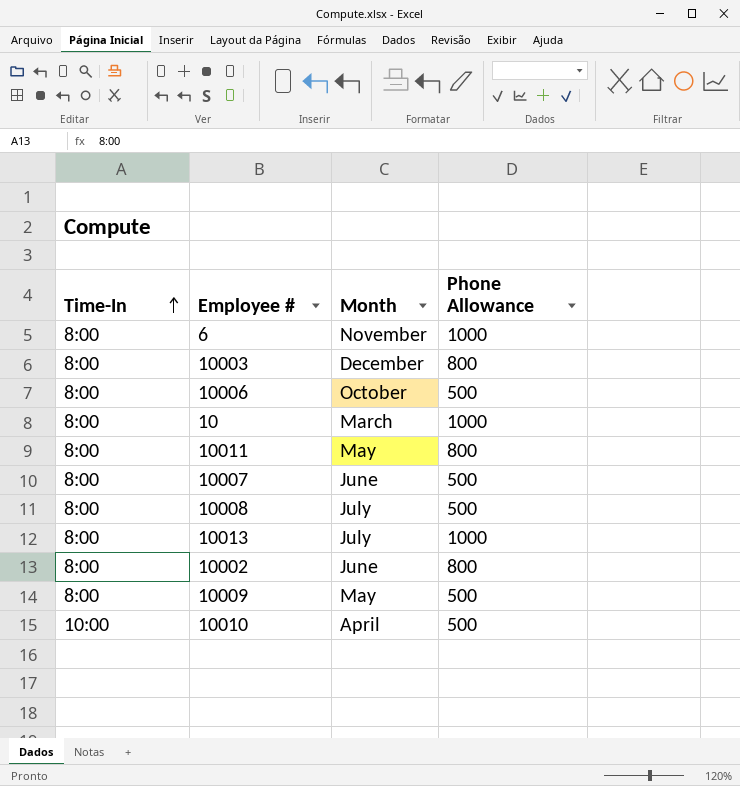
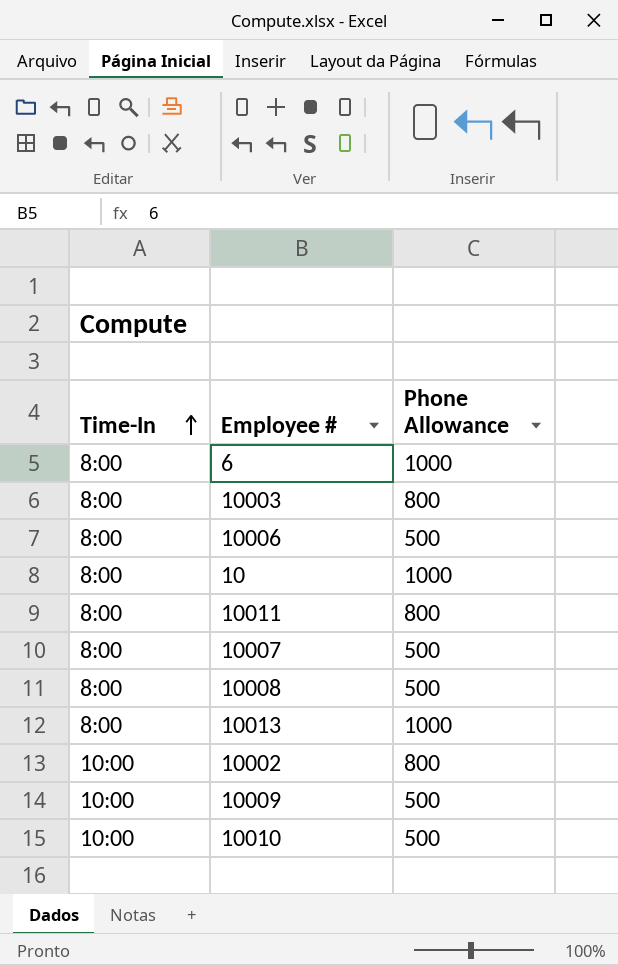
column Month | position: 3 -> none
10002 | Time-In: 8:00 -> 10:00
10009 | Time-In: 8:00 -> 10:00

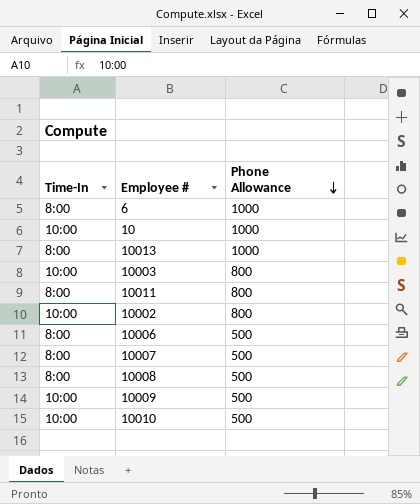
row order: Time-In ascending -> Phone Allowance descending
10 | Time-In: 8:00 -> 10:00
10003 | Time-In: 8:00 -> 10:00

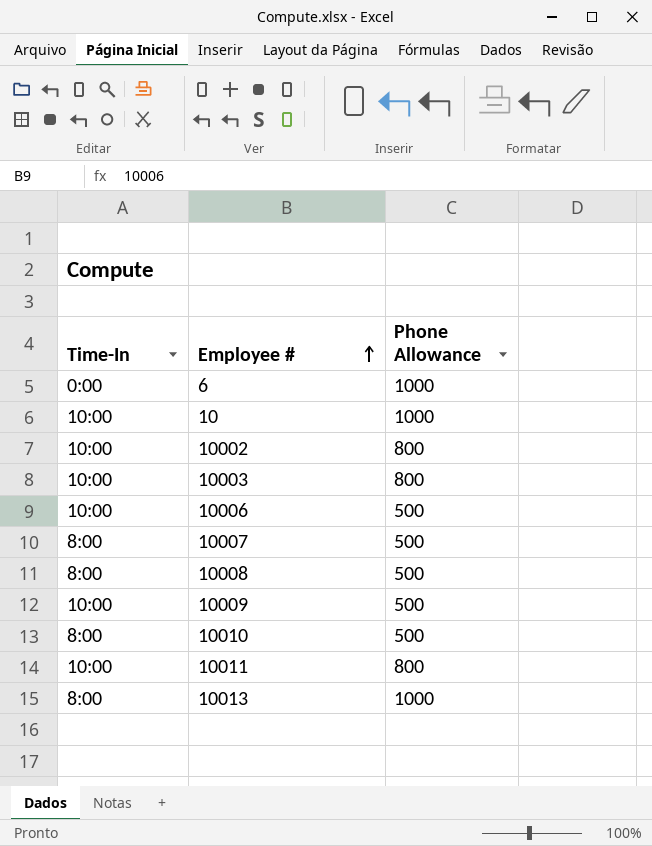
row order: Phone Allowance descending -> Employee # ascending
6 | Time-In: 8:00 -> 0:00
10006 | Time-In: 8:00 -> 10:00
10010 | Time-In: 10:00 -> 8:00
10011 | Time-In: 8:00 -> 10:00

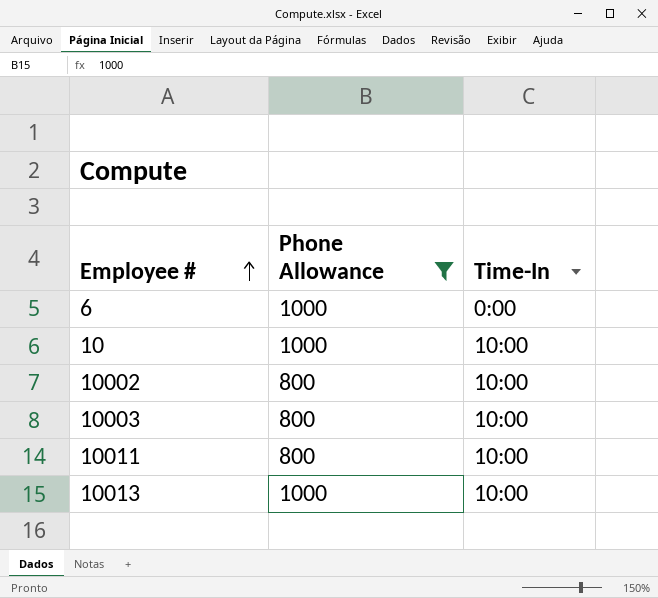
filter: none -> Phone Allowance != 500
column Time-In | position: 1 -> 3
10013 | Time-In: 8:00 -> 10:00

